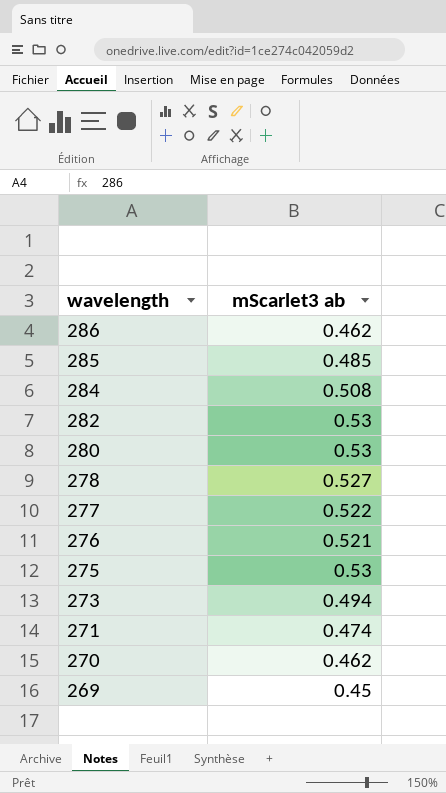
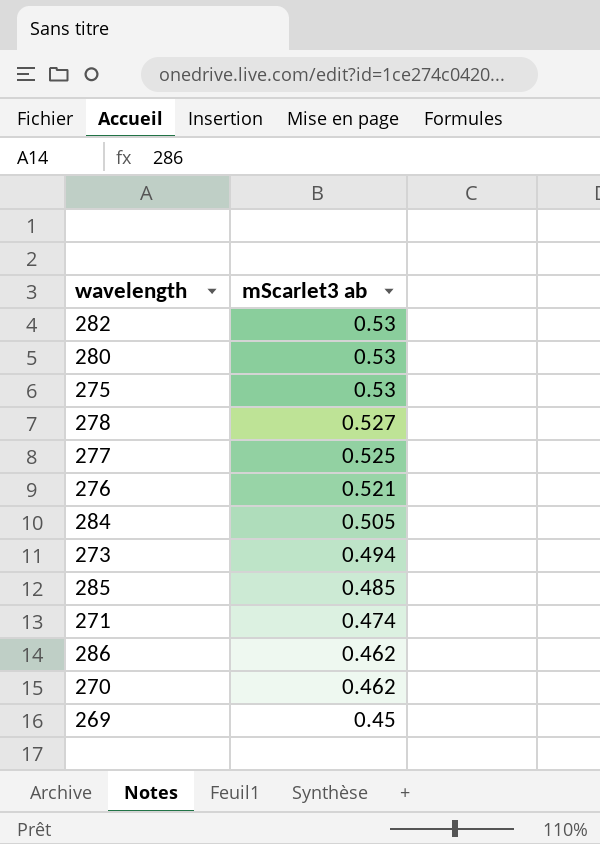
row order: wavelength descending -> mScarlet3 ab descending
277 | mScarlet3 ab: 0.522 -> 0.525
284 | mScarlet3 ab: 0.508 -> 0.505

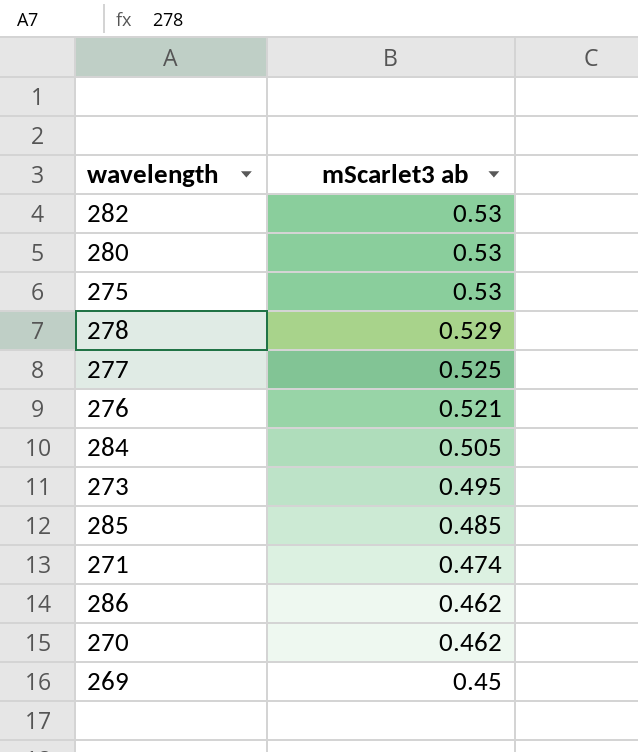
278 | mScarlet3 ab: 0.527 -> 0.529
273 | mScarlet3 ab: 0.494 -> 0.495

